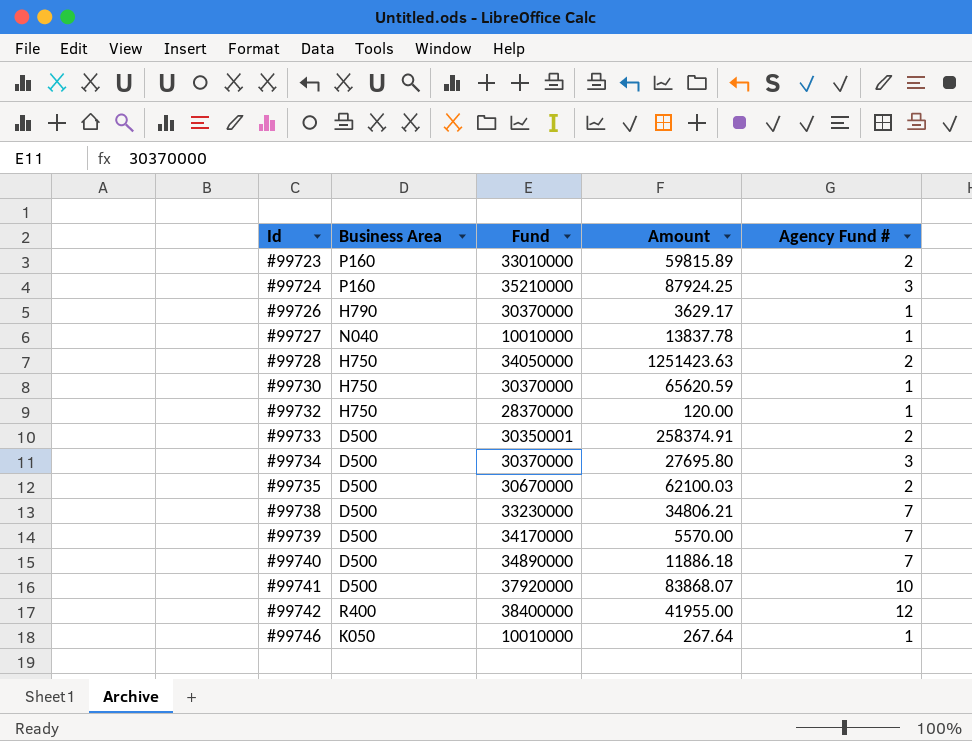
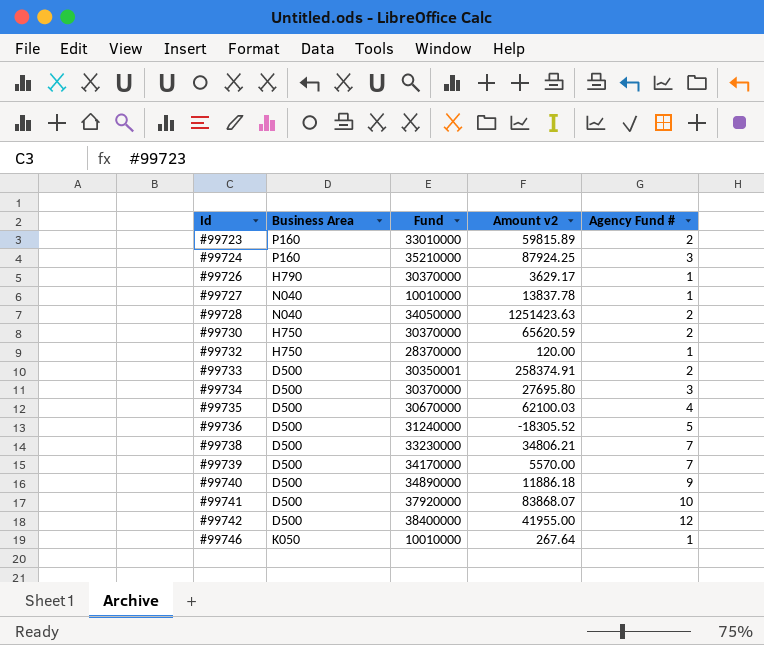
column name: Amount -> Amount v2
#99728 | Business Area: H750 -> N040
#99730 | Agency Fund #: 1 -> 2
#99735 | Agency Fund #: 2 -> 4
row #99736: none -> D500 | 31240000 | -18305.52 | 5
#99740 | Agency Fund #: 7 -> 9
#99742 | Business Area: R400 -> D500

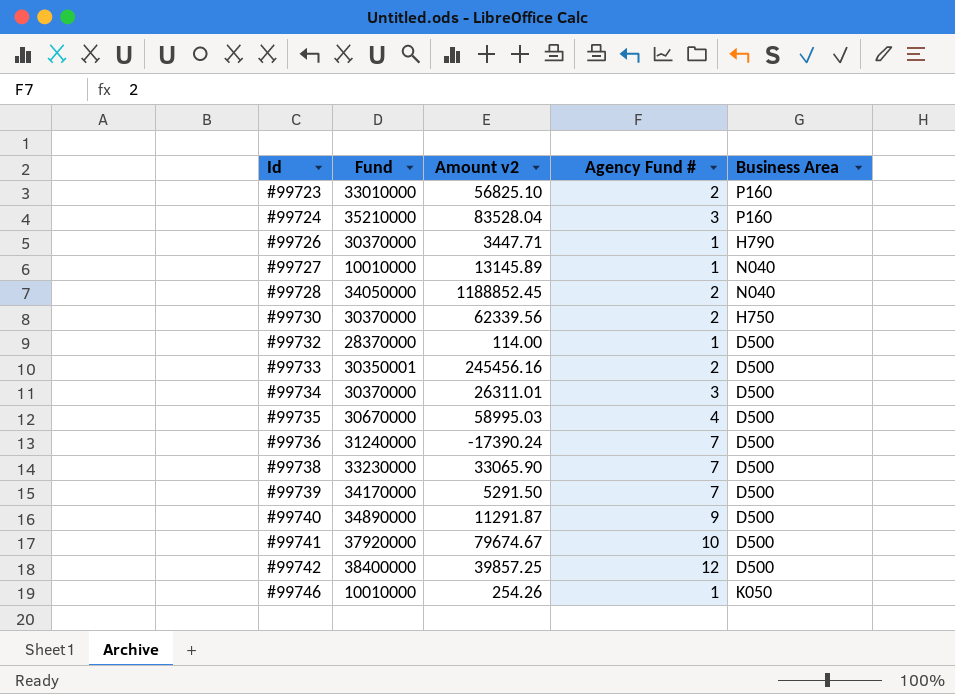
column Business Area | position: 2 -> 5
#99723 | Amount v2: 59815.89 -> 56825.10
#99724 | Amount v2: 87924.25 -> 83528.04
#99726 | Amount v2: 3629.17 -> 3447.71
#99727 | Amount v2: 13837.78 -> 13145.89
#99728 | Amount v2: 1251423.63 -> 1188852.45
#99730 | Amount v2: 65620.59 -> 62339.56
#99732 | Amount v2: 120.00 -> 114.00
#99732 | Business Area: H750 -> D500
#99733 | Amount v2: 258374.91 -> 245456.16
#99734 | Amount v2: 27695.80 -> 26311.01
#99735 | Amount v2: 62100.03 -> 58995.03
#99736 | Amount v2: -18305.52 -> -17390.24
#99736 | Agency Fund #: 5 -> 7
#99738 | Amount v2: 34806.21 -> 33065.90
#99739 | Amount v2: 5570.00 -> 5291.50
#99740 | Amount v2: 11886.18 -> 11291.87
#99741 | Amount v2: 83868.07 -> 79674.67
#99742 | Amount v2: 41955.00 -> 39857.25
#99746 | Amount v2: 267.64 -> 254.26

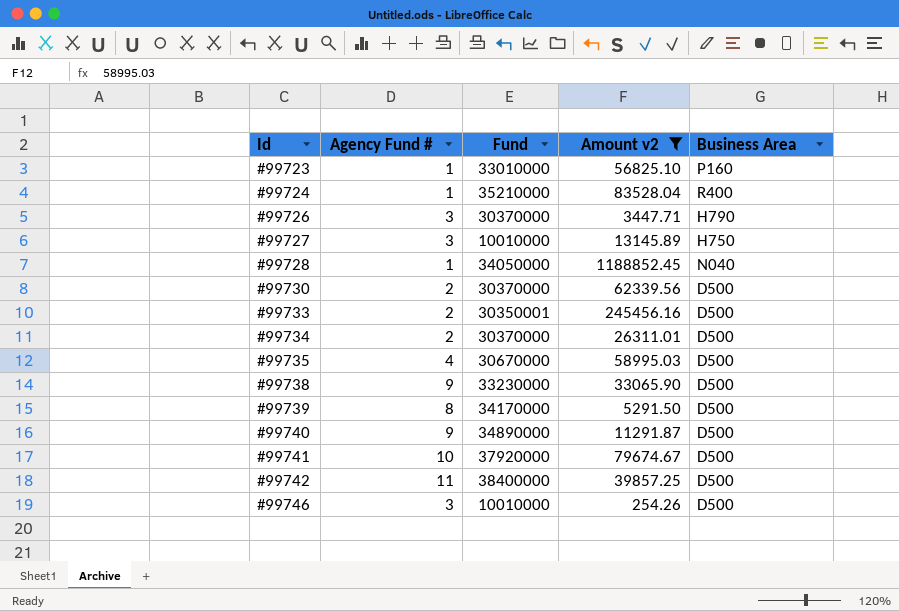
filter: none -> Amount v2 >= 254.26
column Agency Fund # | position: 4 -> 2
#99723 | Agency Fund #: 2 -> 1
#99724 | Agency Fund #: 3 -> 1
#99724 | Business Area: P160 -> R400
#99726 | Agency Fund #: 1 -> 3
#99727 | Agency Fund #: 1 -> 3
#99727 | Business Area: N040 -> H750
#99728 | Agency Fund #: 2 -> 1
#99730 | Business Area: H750 -> D500
#99734 | Agency Fund #: 3 -> 2
#99738 | Agency Fund #: 7 -> 9
#99739 | Agency Fund #: 7 -> 8
#99742 | Agency Fund #: 12 -> 11
#99746 | Agency Fund #: 1 -> 3
#99746 | Business Area: K050 -> D500

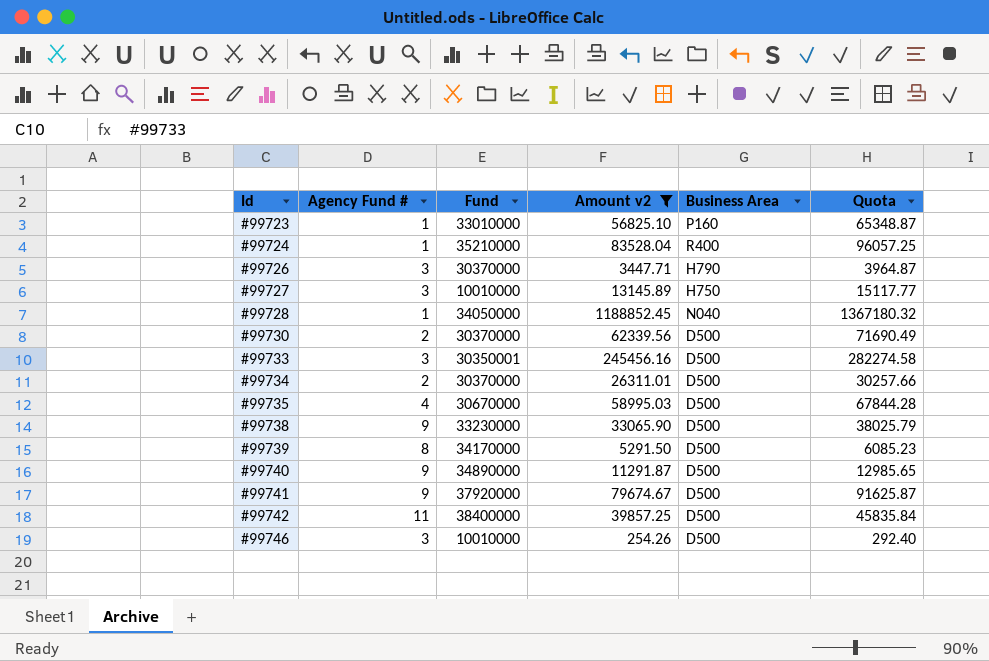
column Quota | formula: none -> [Amount v2] * 1.15
#99733 | Agency Fund #: 2 -> 3
#99741 | Agency Fund #: 10 -> 9

